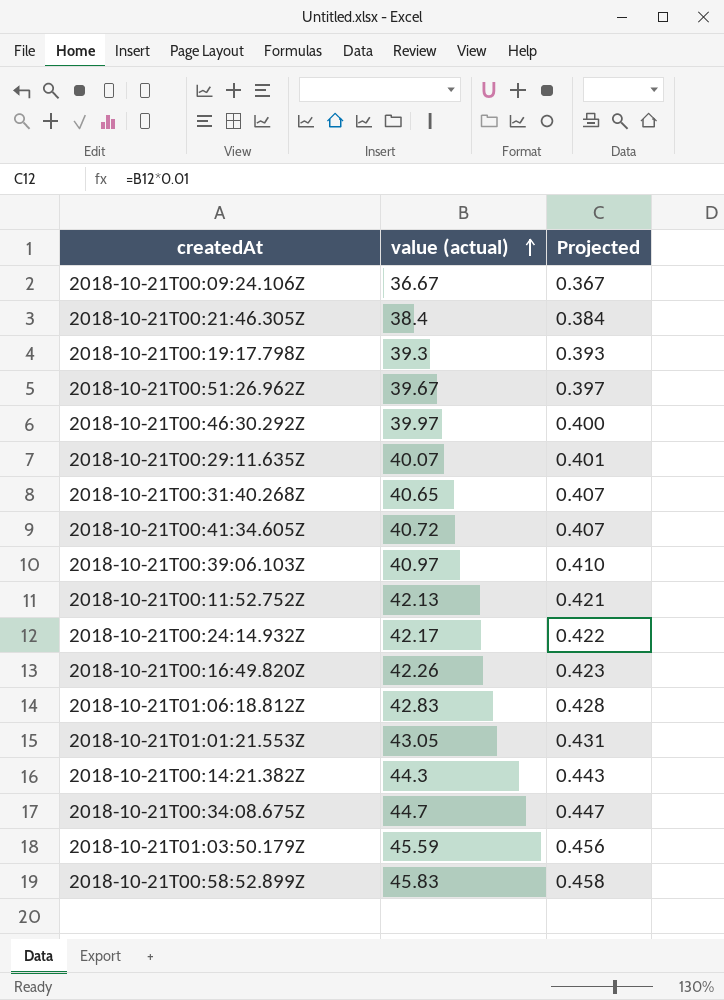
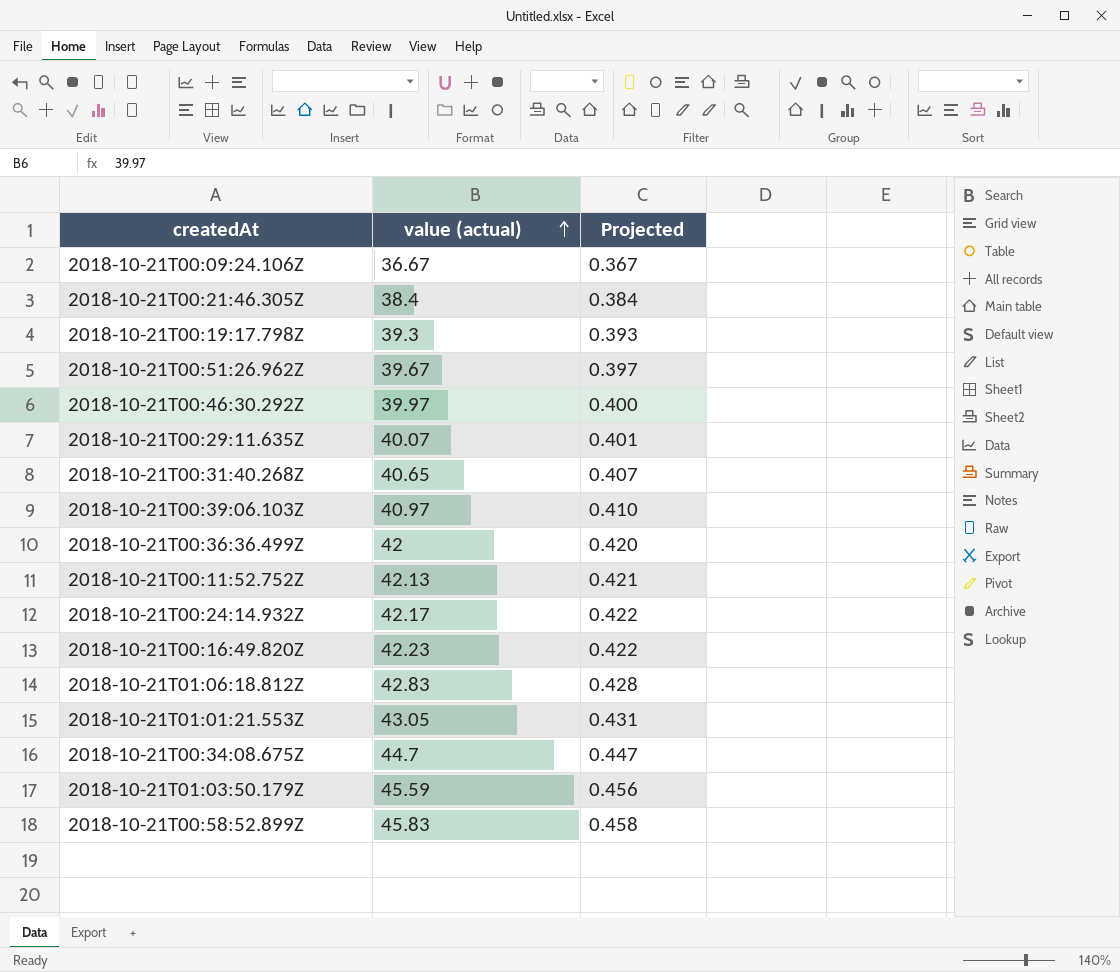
row 2018-10-21T00:41:34.605Z: 40.72 | 0.407 -> none
row 2018-10-21T00:14:21.382Z: 44.3 | 0.443 -> none
row 2018-10-21T00:36:36.499Z: none -> 42 | 0.420
2018-10-21T00:16:49.820Z | value (actual): 42.26 -> 42.23
2018-10-21T00:16:49.820Z | Projected: 0.423 -> 0.422

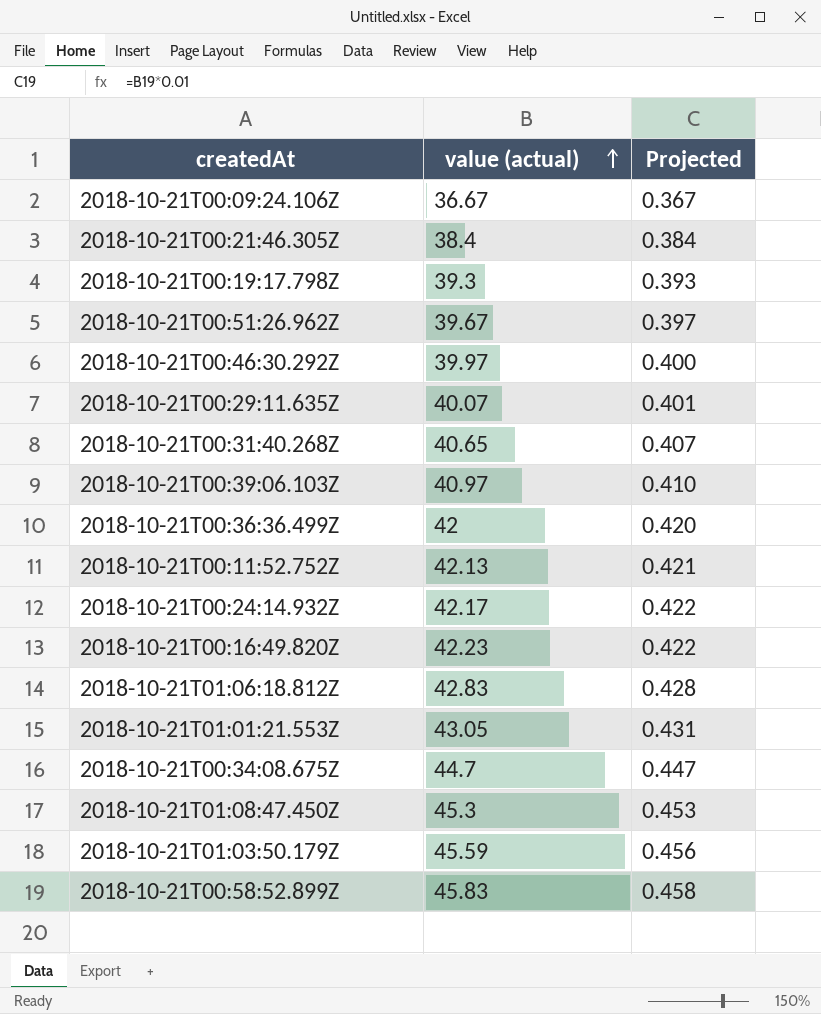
row 2018-10-21T01:08:47.450Z: none -> 45.3 | 0.453

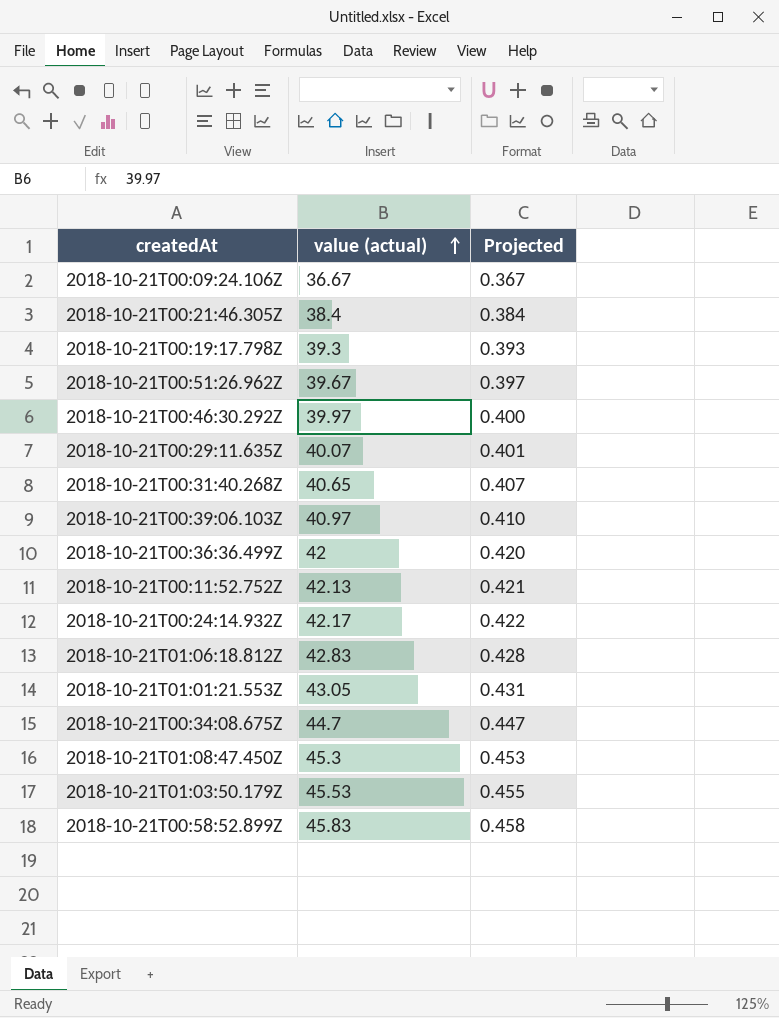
row 2018-10-21T00:16:49.820Z: 42.23 | 0.422 -> none
2018-10-21T01:03:50.179Z | value (actual): 45.59 -> 45.53
2018-10-21T01:03:50.179Z | Projected: 0.456 -> 0.455

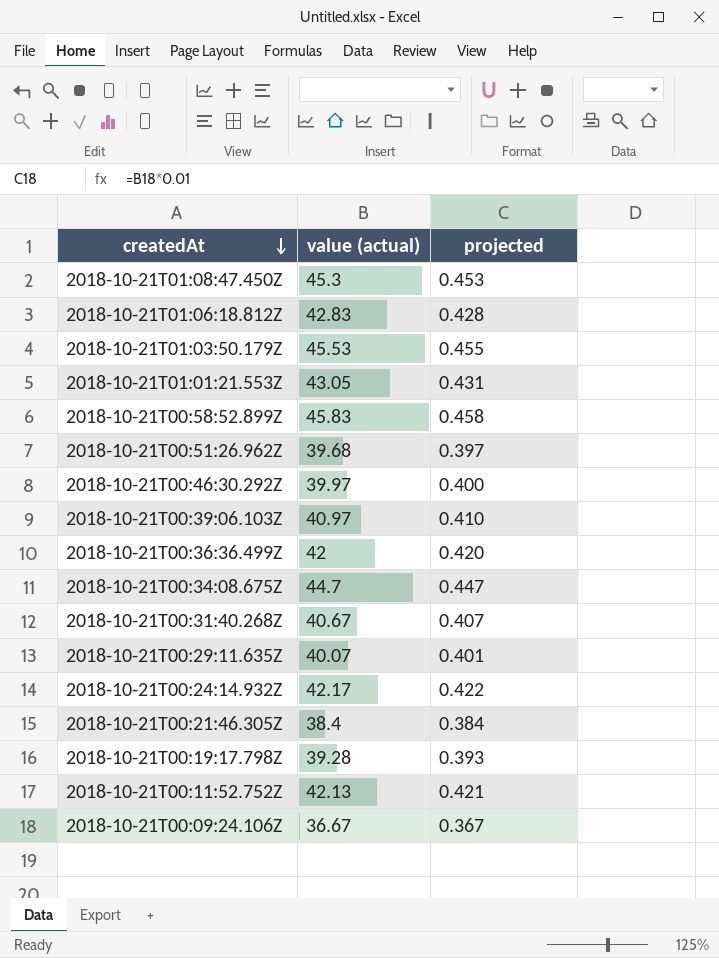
row order: value (actual) ascending -> createdAt descending
column name: Projected -> projected
2018-10-21T00:51:26.962Z | value (actual): 39.67 -> 39.68
2018-10-21T00:31:40.268Z | value (actual): 40.65 -> 40.67
2018-10-21T00:19:17.798Z | value (actual): 39.3 -> 39.28

